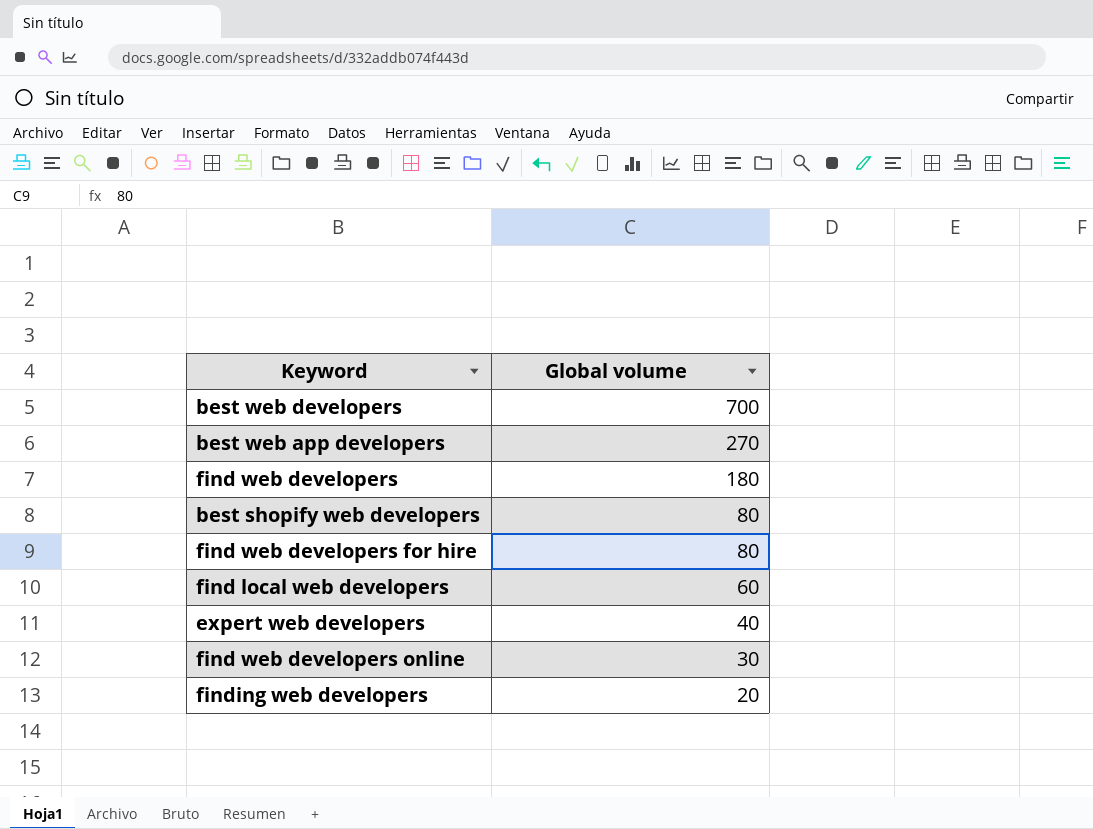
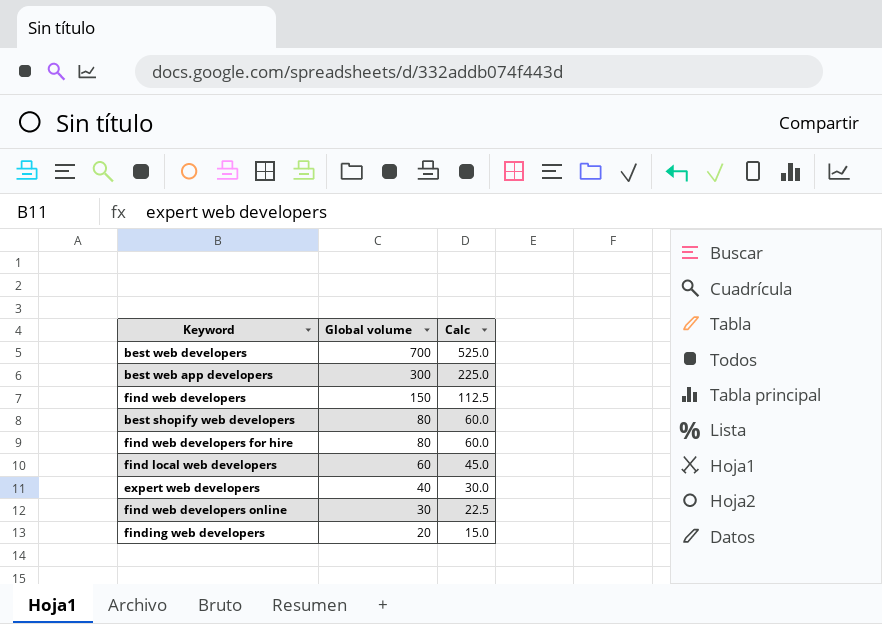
column Calc | formula: none -> [Global volume] * 0.75
best web app developers | Global volume: 270 -> 300
find web developers | Global volume: 180 -> 150

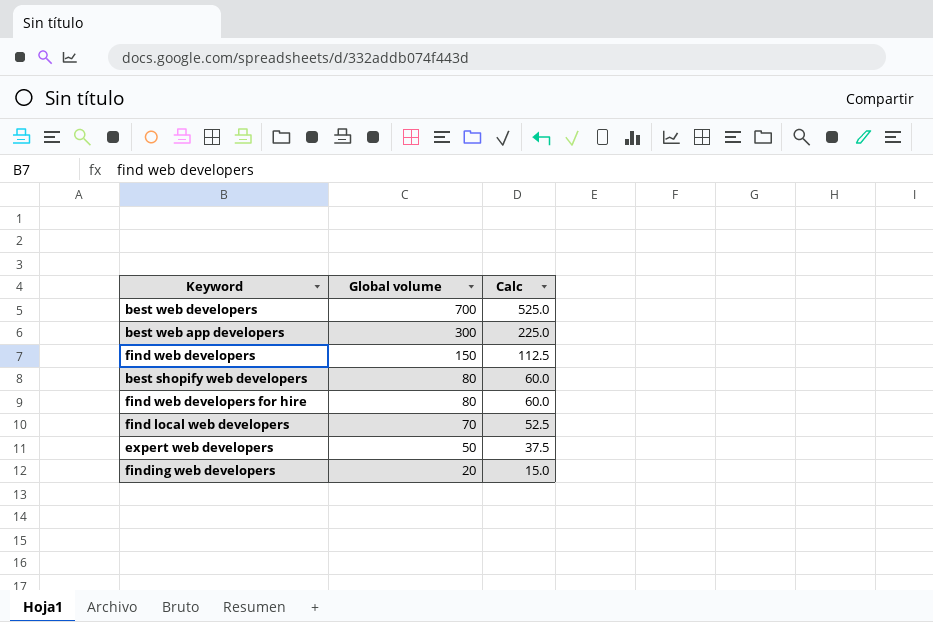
row find web developers online: 30 | 22.5 -> none
find local web developers | Global volume: 60 -> 70
find local web developers | Calc: 45.0 -> 52.5
expert web developers | Global volume: 40 -> 50
expert web developers | Calc: 30.0 -> 37.5

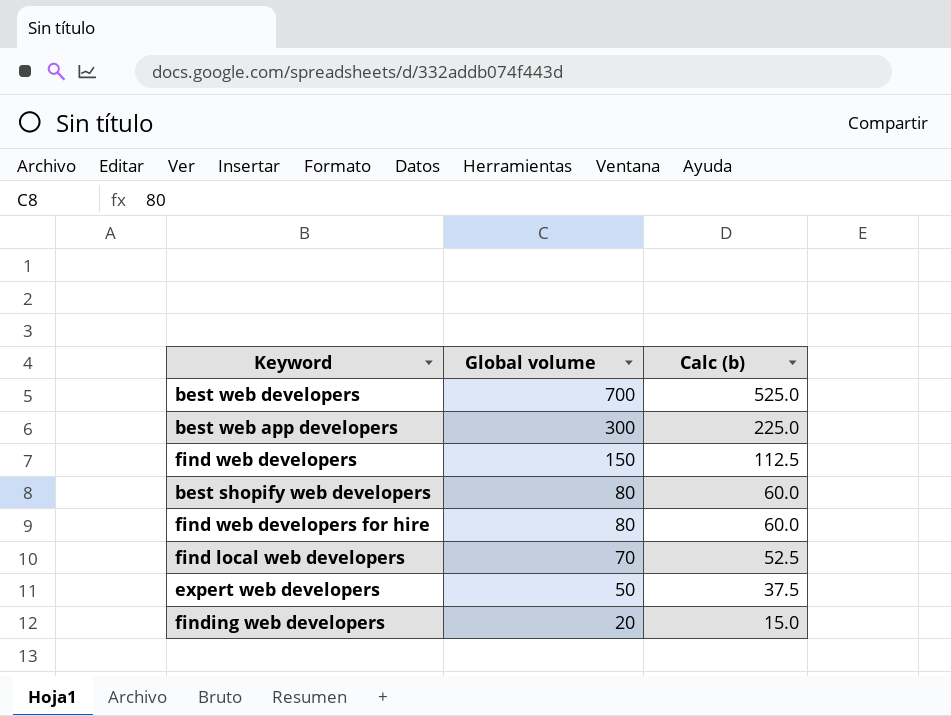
column name: Calc -> Calc (b)

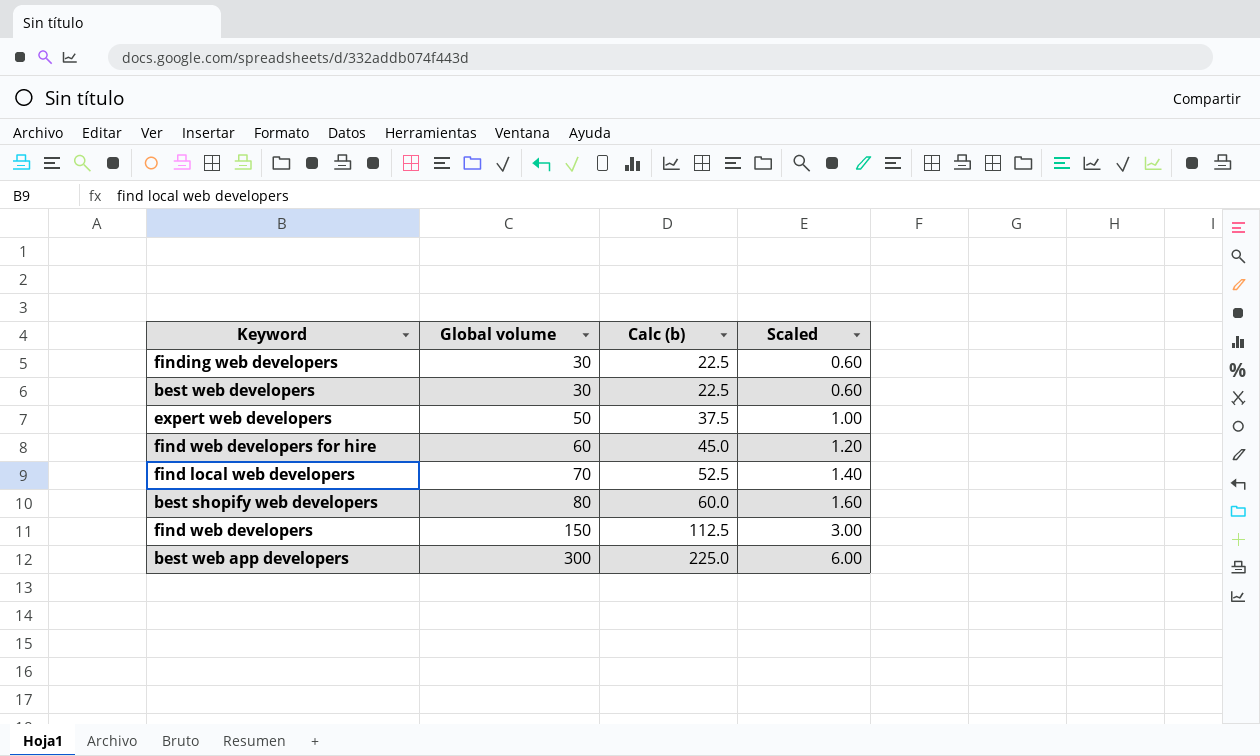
row order: Global volume descending -> Global volume ascending
column Scaled | formula: none -> [Global volume] * 0.02
finding web developers | Global volume: 20 -> 30
finding web developers | Calc (b): 15.0 -> 22.5
best web developers | Global volume: 700 -> 30
best web developers | Calc (b): 525.0 -> 22.5
find web developers for hire | Global volume: 80 -> 60
find web developers for hire | Calc (b): 60.0 -> 45.0

